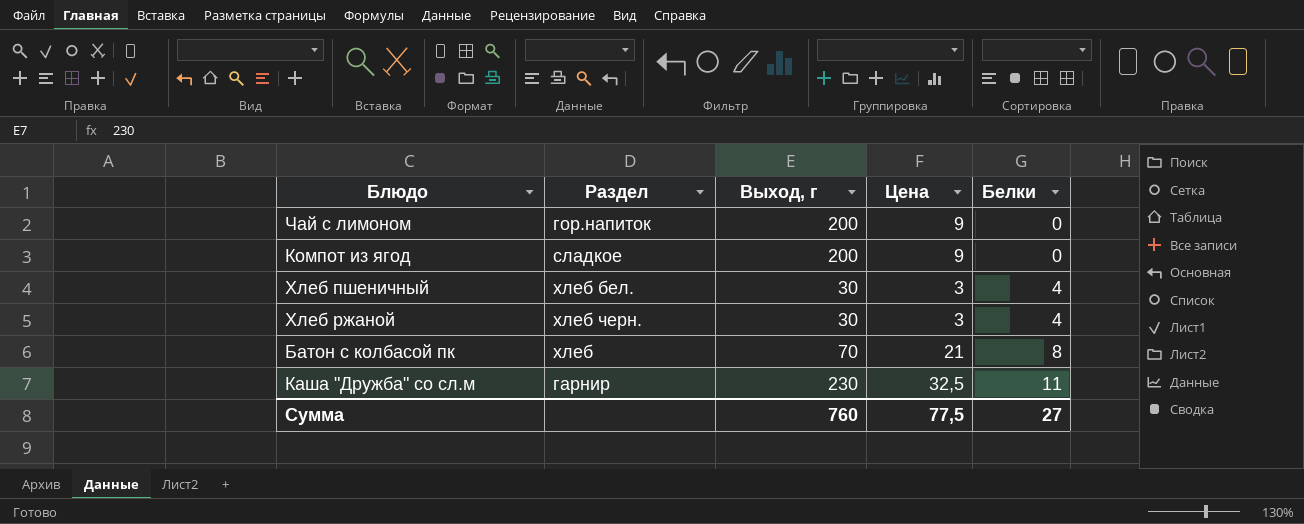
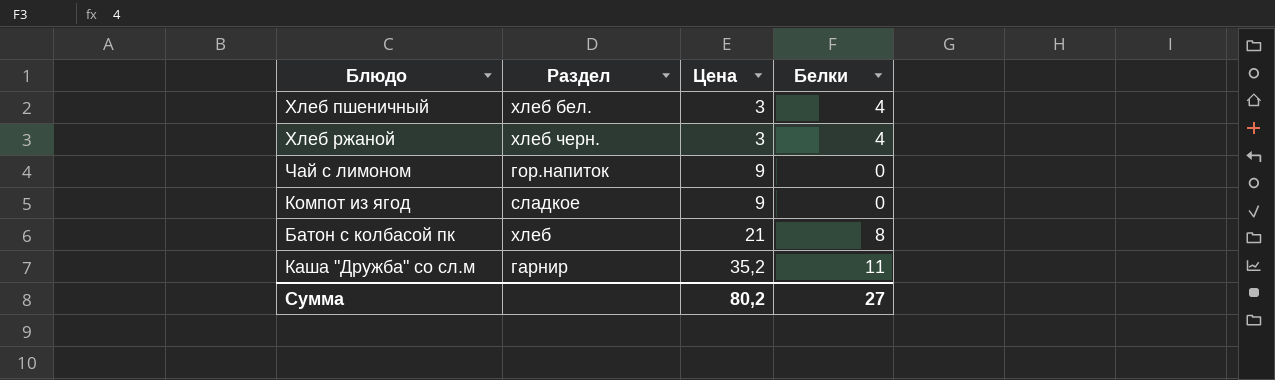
row order: Белки ascending -> Цена ascending
column Выход, г | position: 3 -> none
Каша "Дружба" со сл.м | Цена: 32,5 -> 35,2
Сумма | Цена: 77,5 -> 80,2

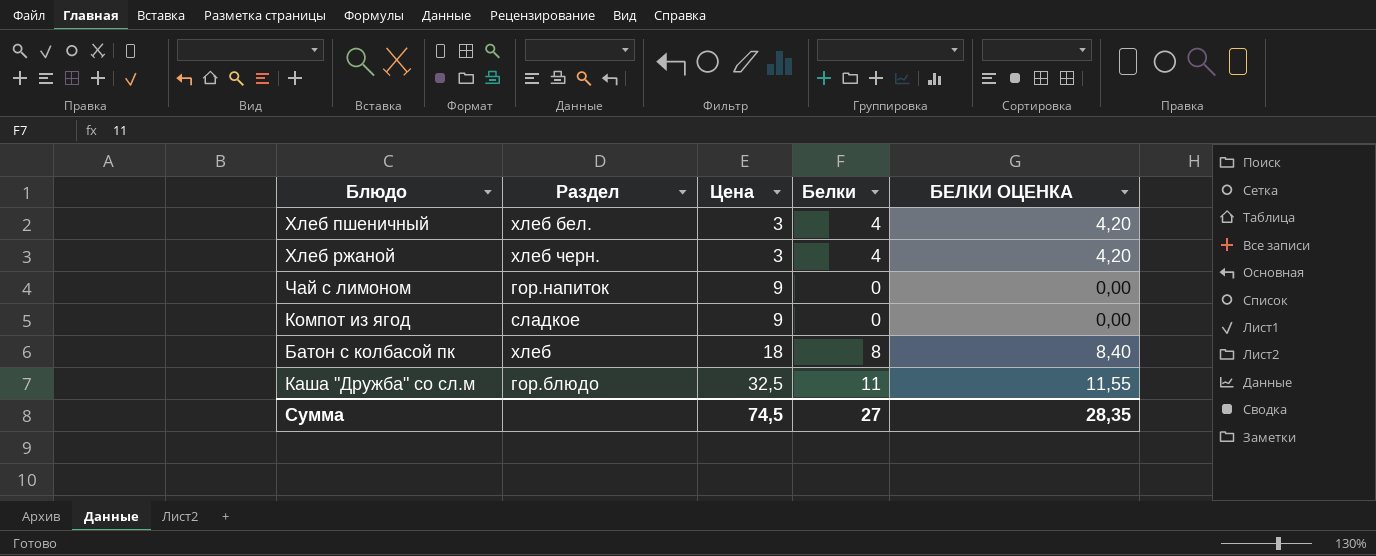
column БЕЛКИ ОЦЕНКА | formula: none -> [Белки] * 1,05
Батон с колбасой пк | Цена: 21 -> 18
Каша "Дружба" со сл.м | Раздел: гарнир -> гор.блюдо
Каша "Дружба" со сл.м | Цена: 35,2 -> 32,5
Сумма | Цена: 80,2 -> 74,5

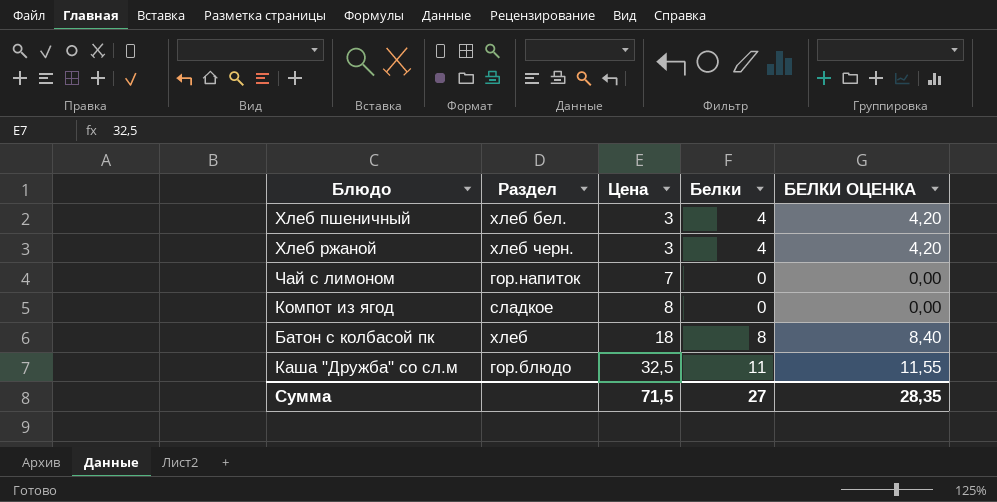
Чай с лимоном | Цена: 9 -> 7
Компот из ягод | Цена: 9 -> 8
Сумма | Цена: 74,5 -> 71,5

